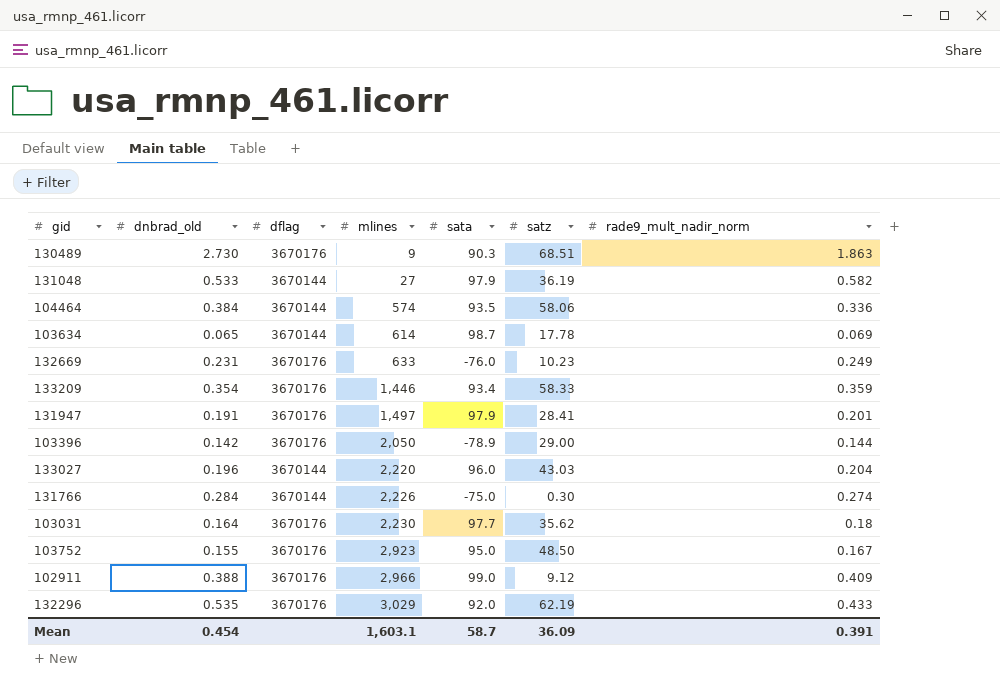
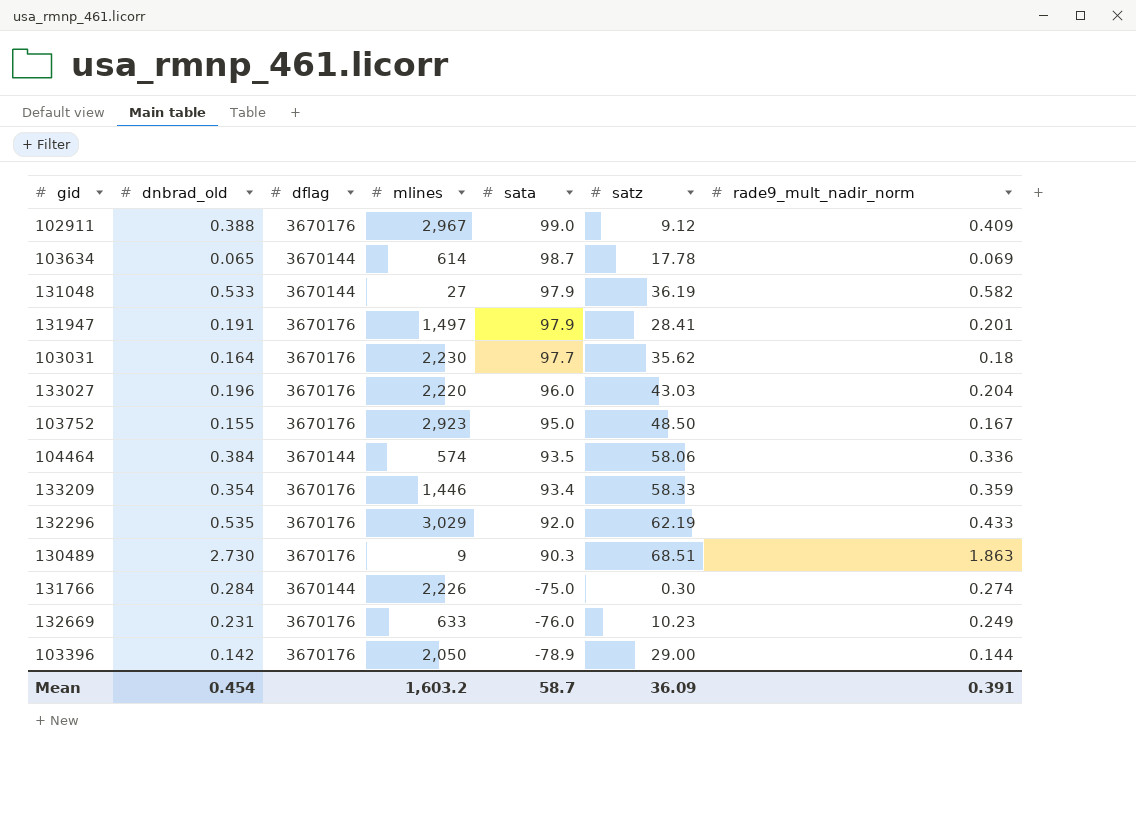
row order: mlines ascending -> sata descending
102911 | mlines: 2,966 -> 2,967
133027 | dflag: 3670144 -> 3670176
Mean | mlines: 1,603.1 -> 1,603.2

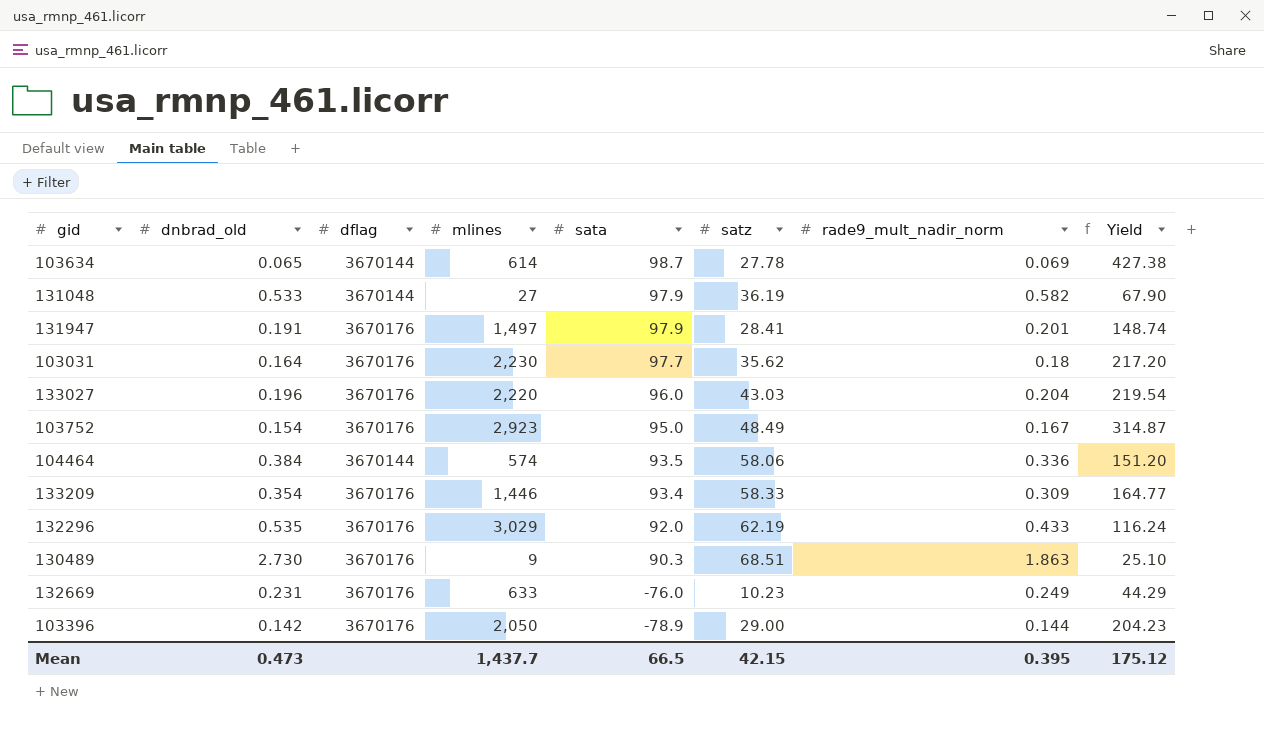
column Yield | formula: none -> [satz] / [dnbrad_old]
row 102911: 0.388 | 3670176 | 2,967 | 99.0 | 9.12 | 0.409 -> none
row 131766: 0.284 | 3670144 | 2,226 | -75.0 | 0.30 | 0.274 -> none
103634 | satz: 17.78 -> 27.78
103752 | dnbrad_old: 0.155 -> 0.154
103752 | satz: 48.50 -> 48.49
133209 | rade9_mult_nadir_norm: 0.359 -> 0.309
Mean | dnbrad_old: 0.454 -> 0.473
Mean | mlines: 1,603.2 -> 1,437.7
Mean | sata: 58.7 -> 66.5
Mean | satz: 36.09 -> 42.15
Mean | rade9_mult_nadir_norm: 0.391 -> 0.395

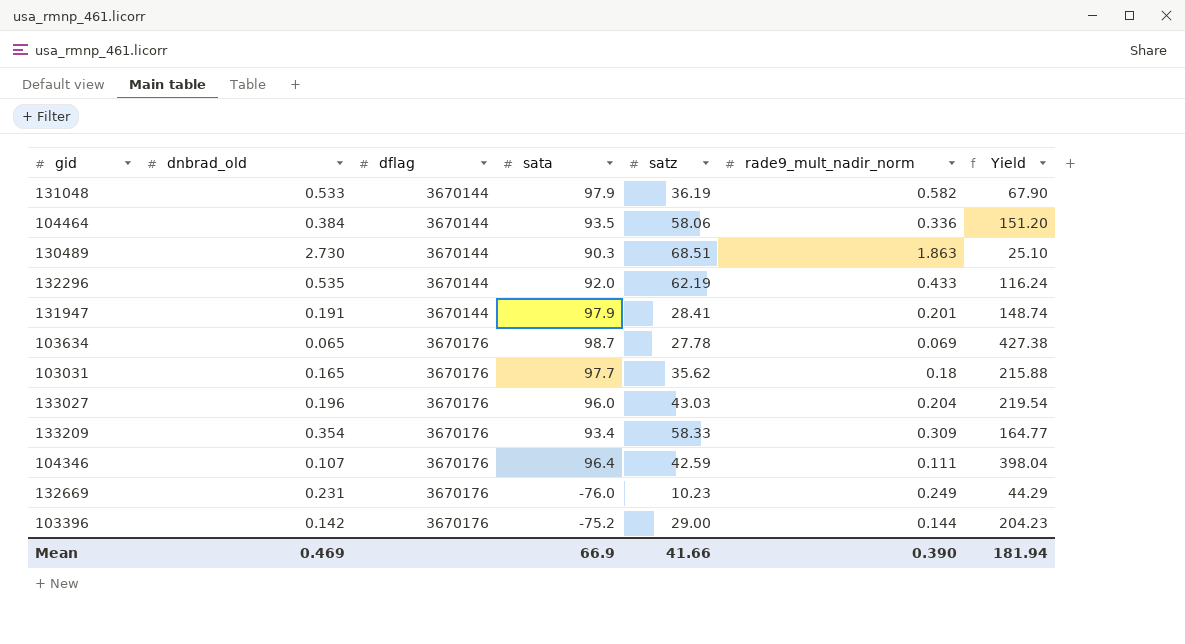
row order: sata descending -> dflag ascending
column mlines | position: 4 -> none
row 103752: 0.154 | 3670176 | 2,923 | 95.0 | 48.49 | 0.167 | 314.87 -> none
130489 | dflag: 3670176 -> 3670144
132296 | dflag: 3670176 -> 3670144
131947 | dflag: 3670176 -> 3670144
103634 | dflag: 3670144 -> 3670176
103031 | dnbrad_old: 0.164 -> 0.165
103031 | Yield: 217.20 -> 215.88
row 104346: none -> 0.107 | 3670176 | 96.4 | 42.59 | 0.111 | 398.04
103396 | sata: -78.9 -> -75.2
Mean | dnbrad_old: 0.473 -> 0.469
Mean | sata: 66.5 -> 66.9
Mean | satz: 42.15 -> 41.66
Mean | rade9_mult_nadir_norm: 0.395 -> 0.390
Mean | Yield: 175.12 -> 181.94

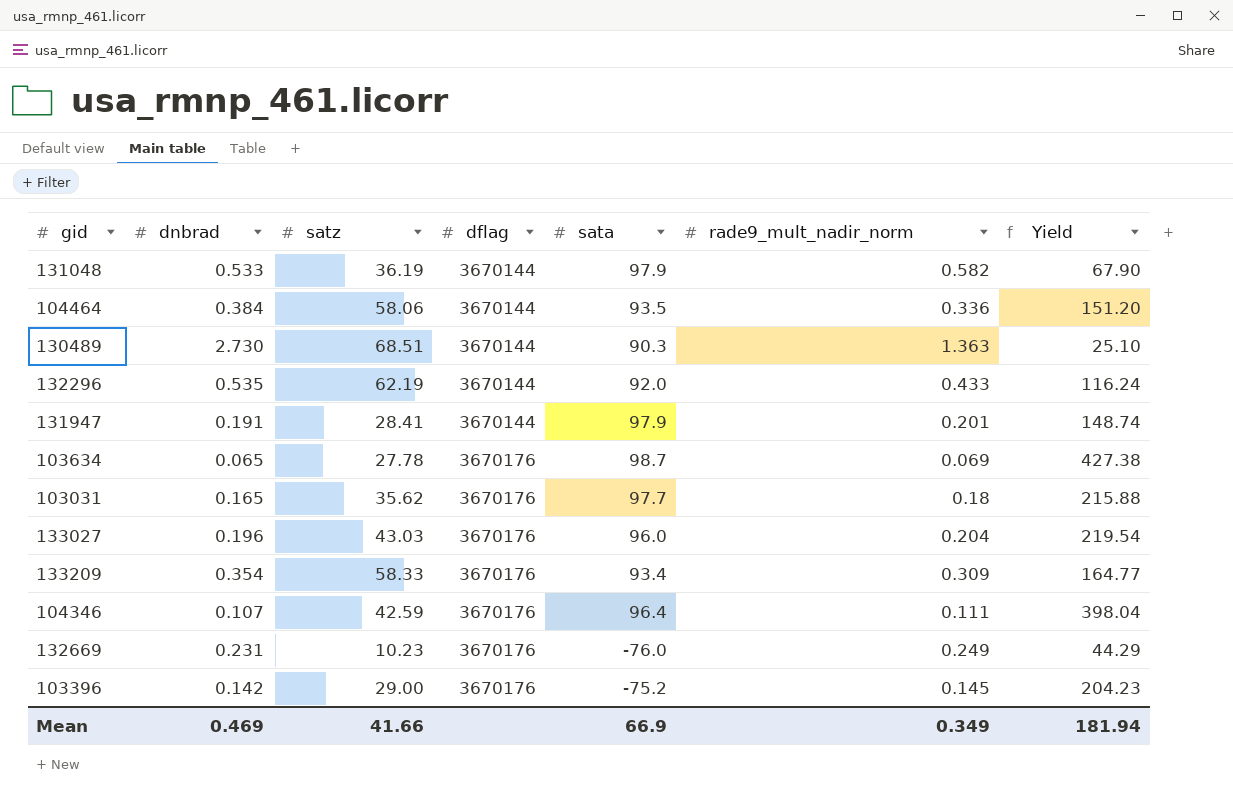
column name: dnbrad_old -> dnbrad
column satz | position: 5 -> 3
130489 | rade9_mult_nadir_norm: 1.863 -> 1.363
103396 | rade9_mult_nadir_norm: 0.144 -> 0.145
Mean | rade9_mult_nadir_norm: 0.390 -> 0.349

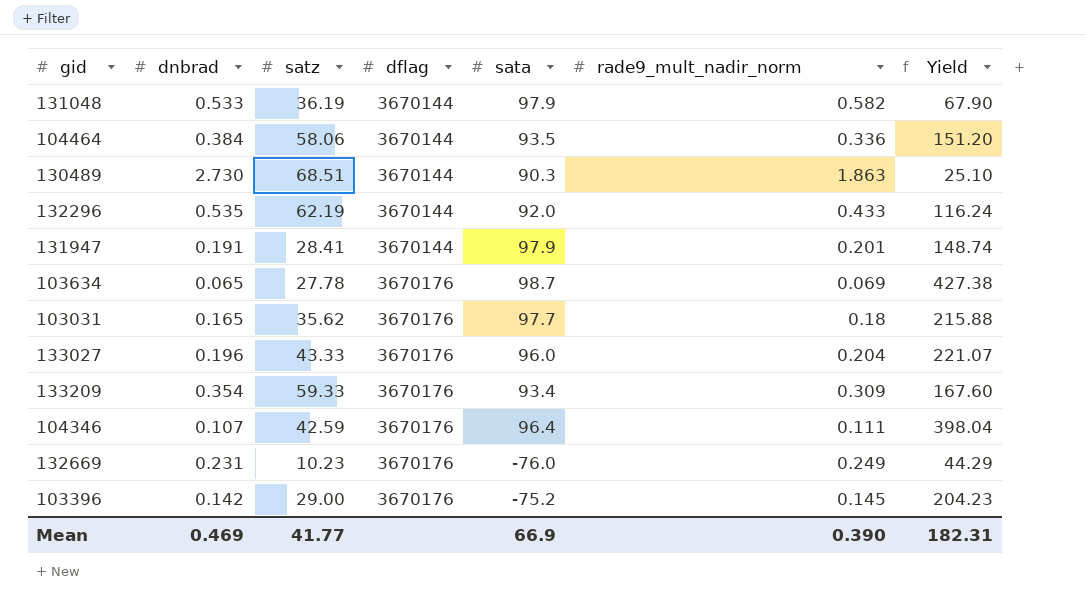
130489 | rade9_mult_nadir_norm: 1.363 -> 1.863
133027 | satz: 43.03 -> 43.33
133027 | Yield: 219.54 -> 221.07
133209 | satz: 58.33 -> 59.33
133209 | Yield: 164.77 -> 167.60
Mean | satz: 41.66 -> 41.77
Mean | rade9_mult_nadir_norm: 0.349 -> 0.390
Mean | Yield: 181.94 -> 182.31

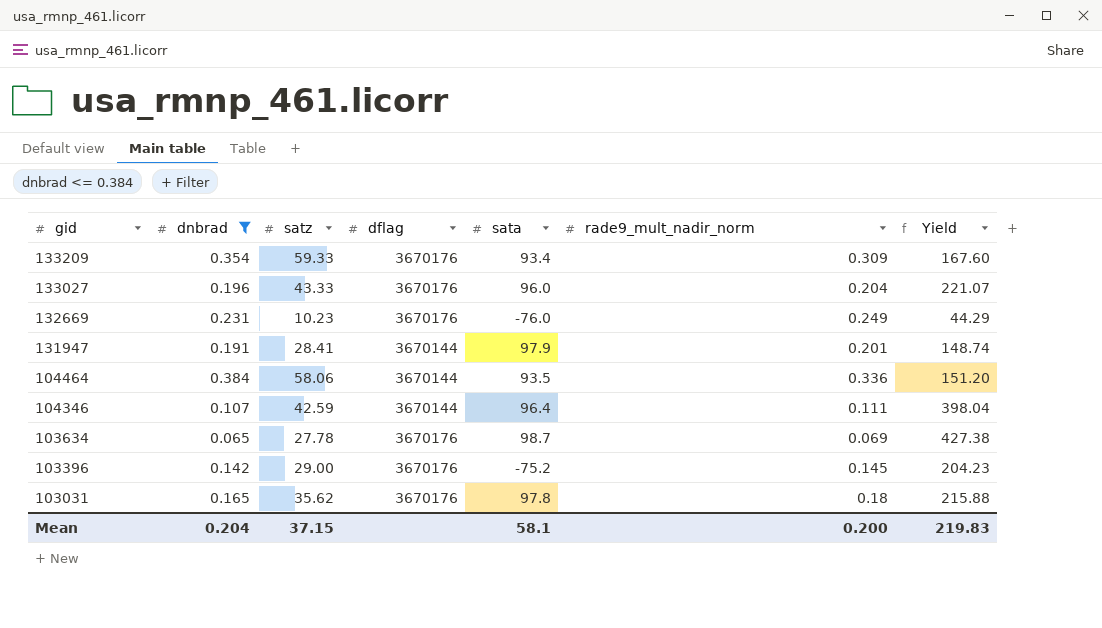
filter: none -> dnbrad <= 0.384
row order: dflag ascending -> gid descending
104346 | dflag: 3670176 -> 3670144
103031 | sata: 97.7 -> 97.8
Mean | dnbrad: 0.469 -> 0.204
Mean | satz: 41.77 -> 37.15
Mean | sata: 66.9 -> 58.1
Mean | rade9_mult_nadir_norm: 0.390 -> 0.200
Mean | Yield: 182.31 -> 219.83

